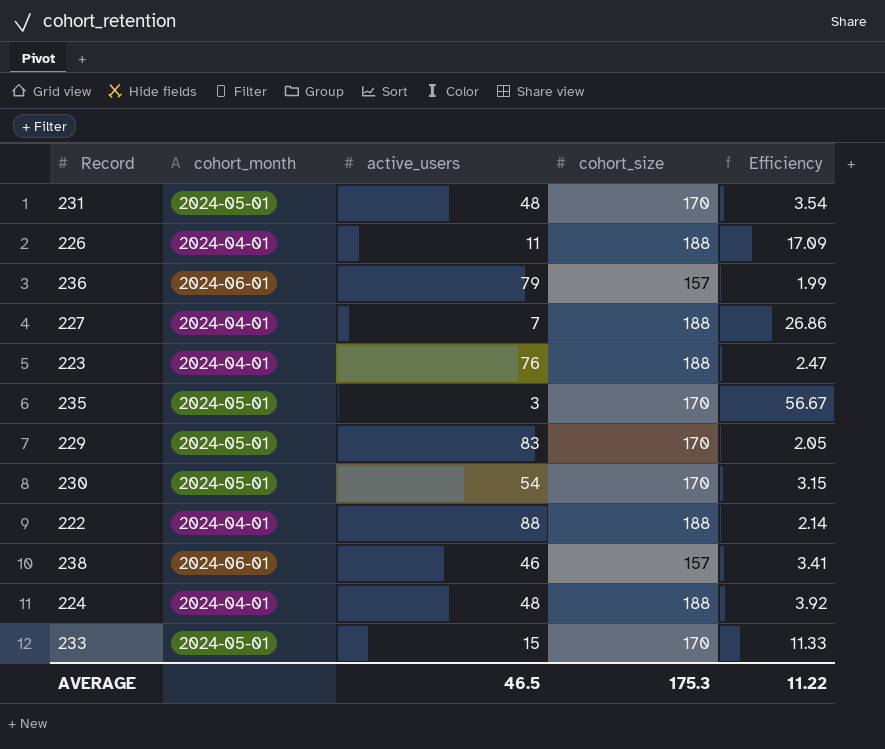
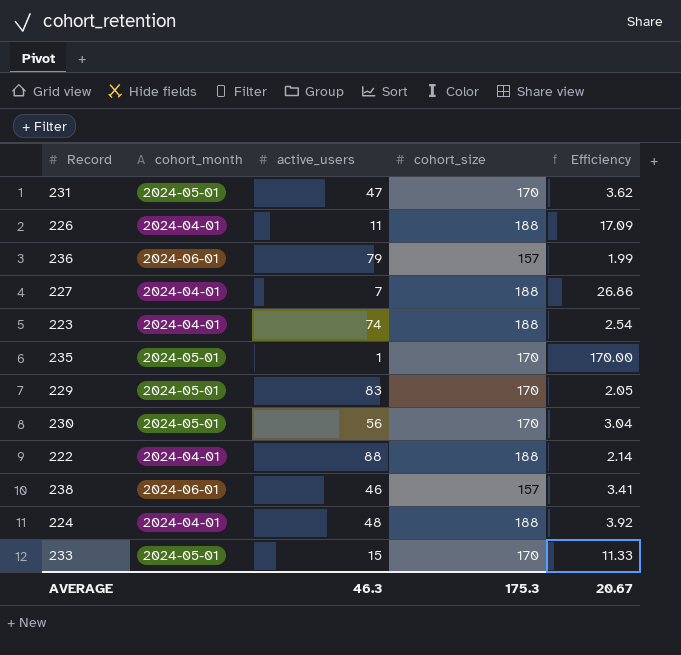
231 | active_users: 48 -> 47
231 | Efficiency: 3.54 -> 3.62
223 | active_users: 76 -> 74
223 | Efficiency: 2.47 -> 2.54
235 | active_users: 3 -> 1
235 | Efficiency: 56.67 -> 170.00
230 | active_users: 54 -> 56
230 | Efficiency: 3.15 -> 3.04
AVERAGE | active_users: 46.5 -> 46.3
AVERAGE | Efficiency: 11.22 -> 20.67

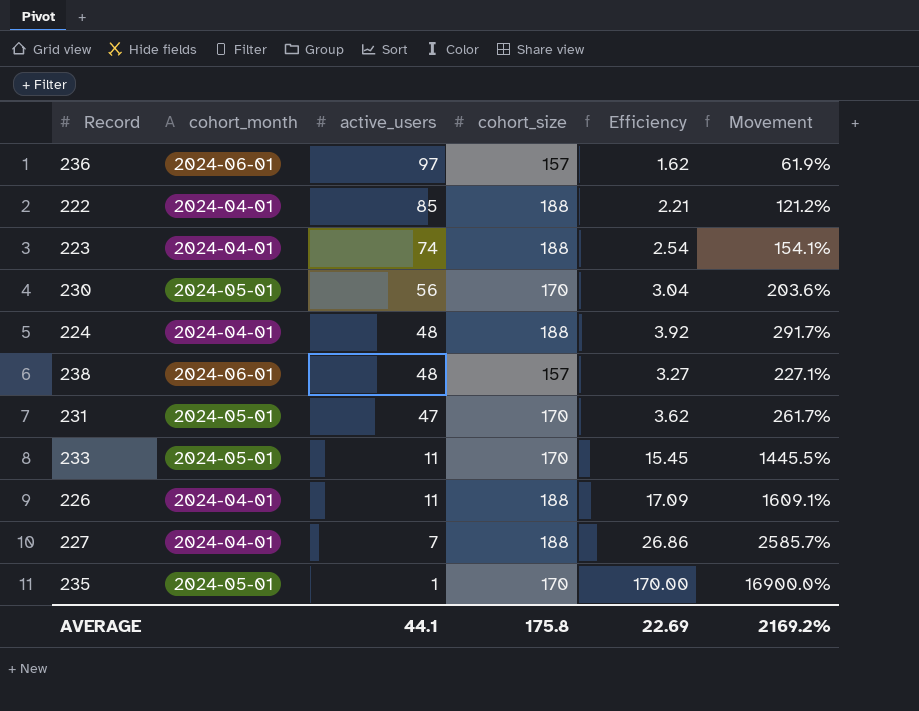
row order: none -> active_users descending
column Movement | formula: none -> ([cohort_size] - [active_users]) / [active_users]
row 229: 2024-05-01 | 83 | 170 | 2.05 -> none
236 | active_users: 79 -> 97
236 | Efficiency: 1.99 -> 1.62
222 | active_users: 88 -> 85
222 | Efficiency: 2.14 -> 2.21
238 | active_users: 46 -> 48
238 | Efficiency: 3.41 -> 3.27
233 | active_users: 15 -> 11
233 | Efficiency: 11.33 -> 15.45
AVERAGE | active_users: 46.3 -> 44.1
AVERAGE | cohort_size: 175.3 -> 175.8
AVERAGE | Efficiency: 20.67 -> 22.69

